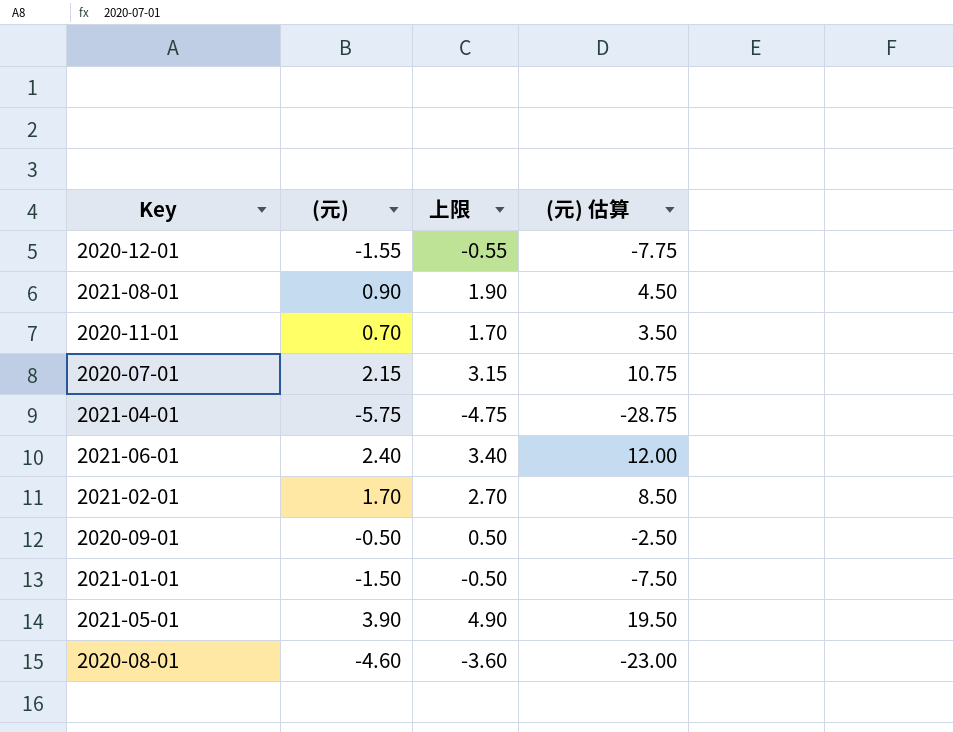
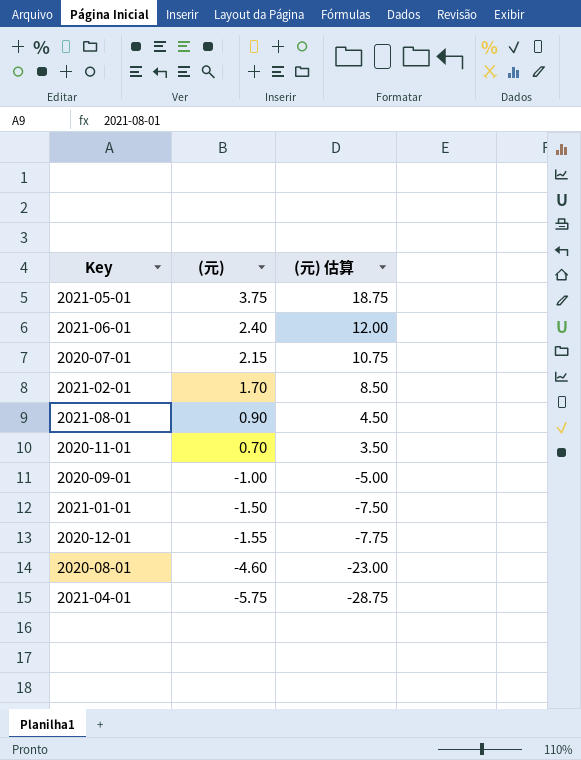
row order: none -> (元) descending
column 上限 | formula: [(元)] + 1 -> none
2021-05-01 | (元): 3.90 -> 3.75
2021-05-01 | (元) 估算: 19.50 -> 18.75
2020-09-01 | (元): -0.50 -> -1.00
2020-09-01 | (元) 估算: -2.50 -> -5.00

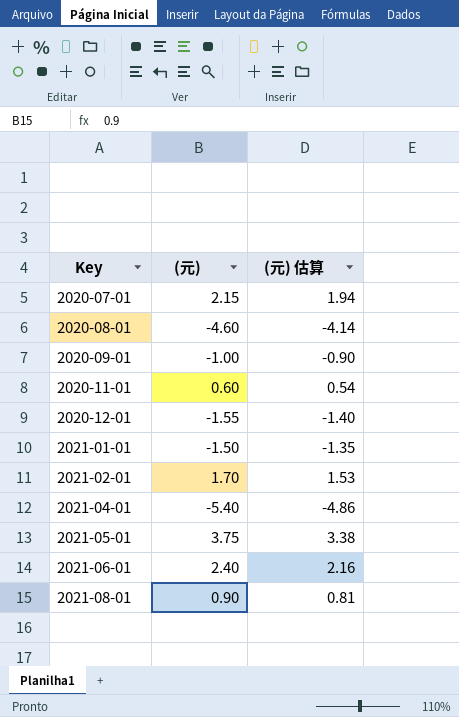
row order: (元) descending -> Key ascending
column (元) 估算 | formula: [(元)] * 5 -> [(元)] * 0.9
2020-11-01 | (元): 0.70 -> 0.60
2021-04-01 | (元): -5.75 -> -5.40

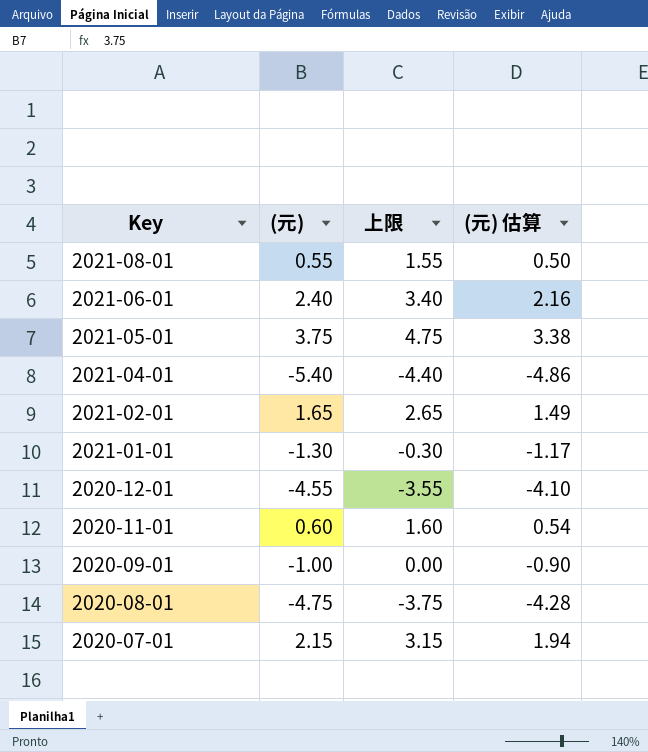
row order: Key ascending -> Key descending
column 上限 | formula: none -> [(元)] + 1
2021-08-01 | (元): 0.90 -> 0.55
2021-08-01 | (元) 估算: 0.81 -> 0.50
2021-02-01 | (元): 1.70 -> 1.65
2021-02-01 | (元) 估算: 1.53 -> 1.49
2021-01-01 | (元): -1.50 -> -1.30
2021-01-01 | (元) 估算: -1.35 -> -1.17
2020-12-01 | (元): -1.55 -> -4.55
2020-12-01 | (元) 估算: -1.40 -> -4.10
2020-08-01 | (元): -4.60 -> -4.75
2020-08-01 | (元) 估算: -4.14 -> -4.28

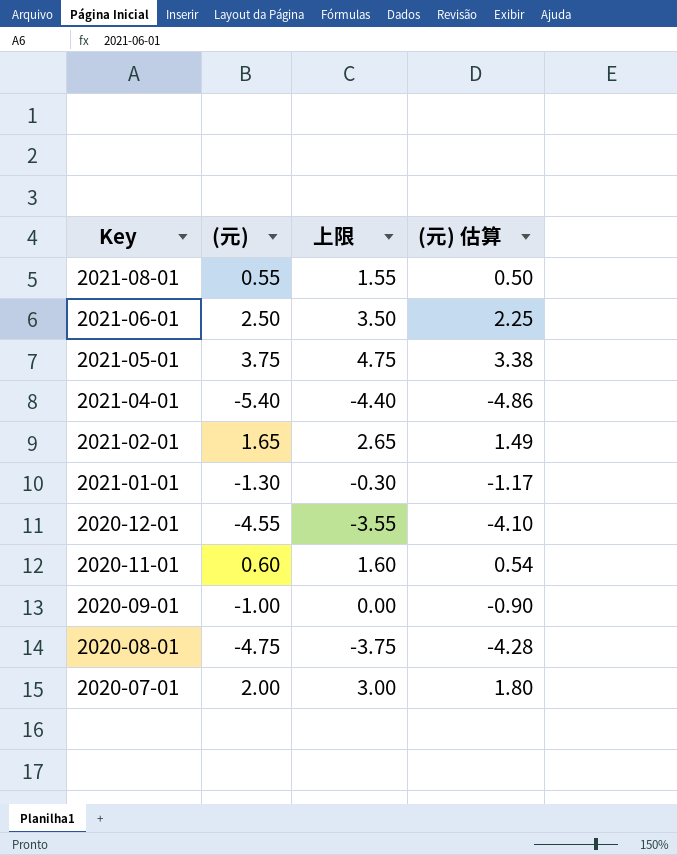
2021-06-01 | (元): 2.40 -> 2.50
2021-06-01 | 上限: 3.40 -> 3.50
2021-06-01 | (元) 估算: 2.16 -> 2.25
2020-07-01 | (元): 2.15 -> 2.00
2020-07-01 | 上限: 3.15 -> 3.00
2020-07-01 | (元) 估算: 1.94 -> 1.80

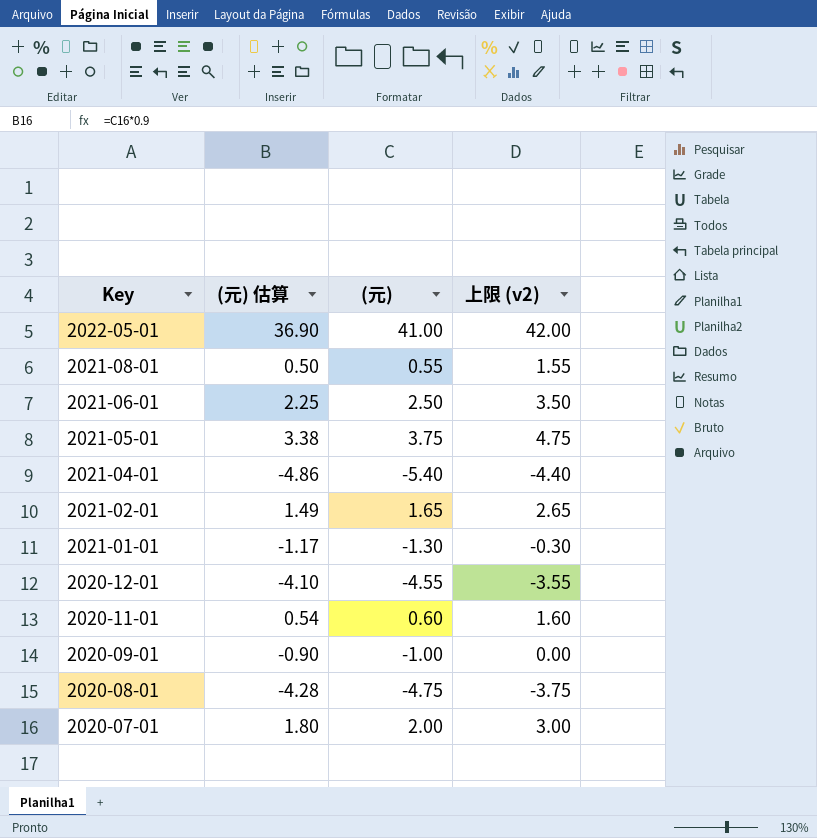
column (元) 估算 | position: 4 -> 2
column name: 上限 -> 上限 (v2)
row 2022-05-01: none -> 36.90 | 41.00 | 42.00

